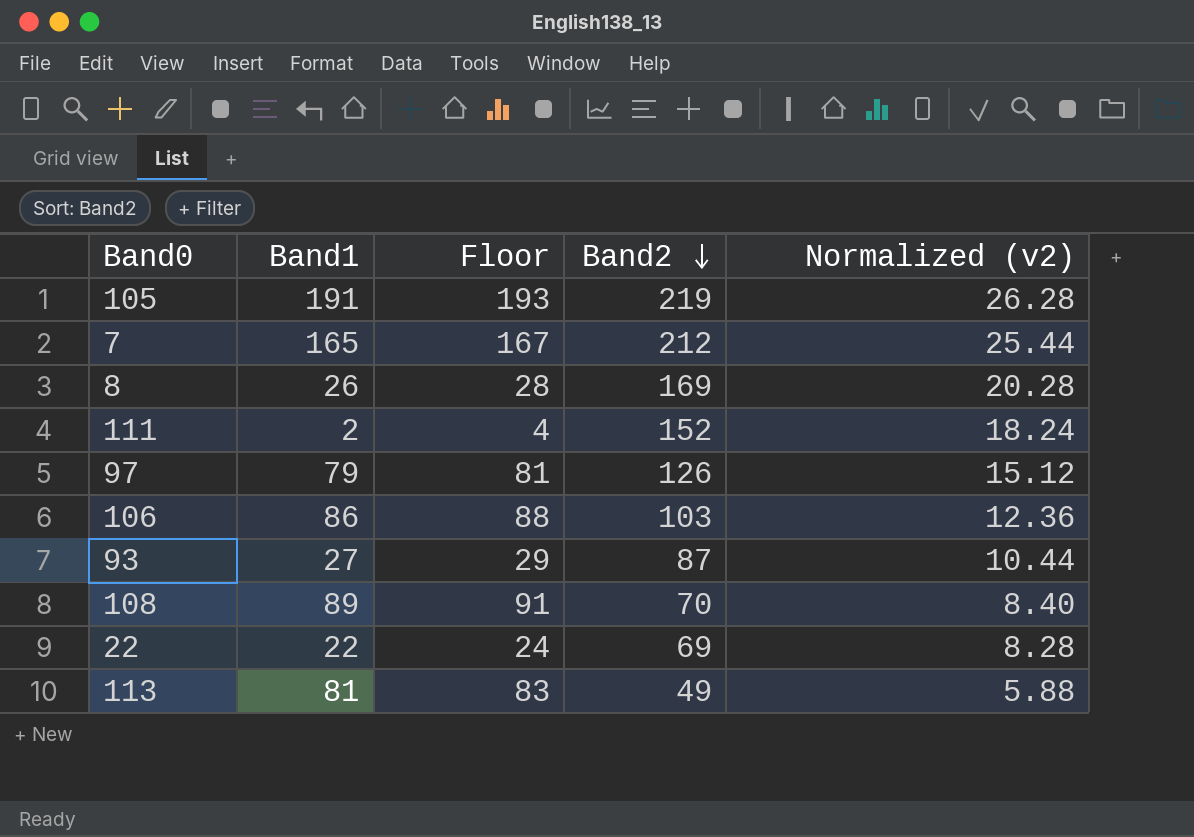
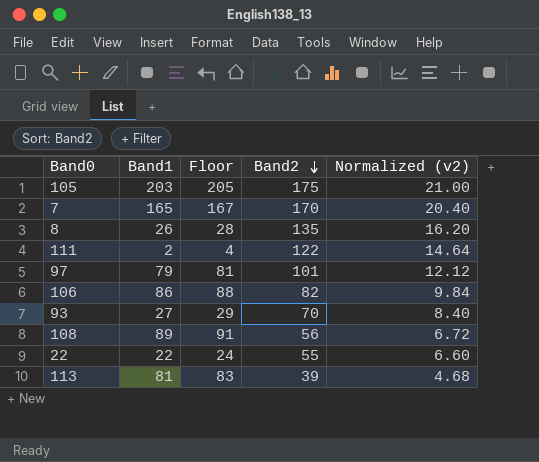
105 | Band1: 191 -> 203
105 | Floor: 193 -> 205
105 | Band2: 219 -> 175
105 | Normalized (v2): 26.28 -> 21.00
7 | Band2: 212 -> 170
7 | Normalized (v2): 25.44 -> 20.40
8 | Band2: 169 -> 135
8 | Normalized (v2): 20.28 -> 16.20
111 | Band2: 152 -> 122
111 | Normalized (v2): 18.24 -> 14.64
97 | Band2: 126 -> 101
97 | Normalized (v2): 15.12 -> 12.12
106 | Band2: 103 -> 82
106 | Normalized (v2): 12.36 -> 9.84
93 | Band2: 87 -> 70
93 | Normalized (v2): 10.44 -> 8.40
108 | Band2: 70 -> 56
108 | Normalized (v2): 8.40 -> 6.72
22 | Band2: 69 -> 55
22 | Normalized (v2): 8.28 -> 6.60
113 | Band2: 49 -> 39
113 | Normalized (v2): 5.88 -> 4.68

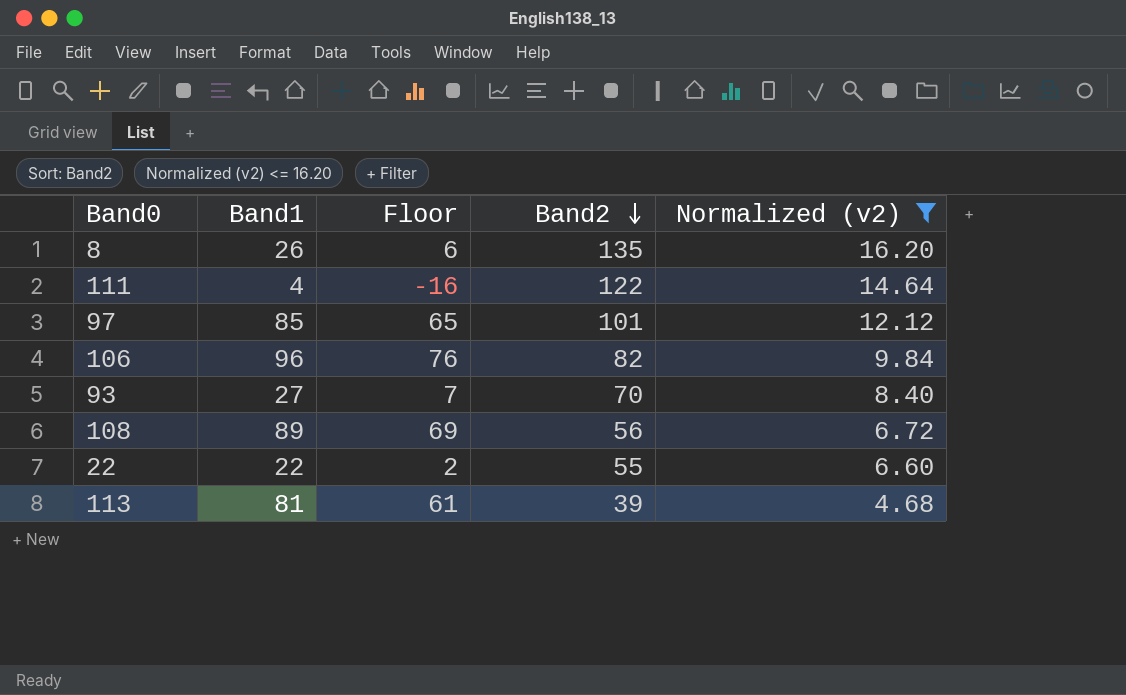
filter: none -> Normalized (v2) <= 16.20
column Floor | formula: [Band1] + 2 -> [Band1] - 20
111 | Band1: 2 -> 4
97 | Band1: 79 -> 85
106 | Band1: 86 -> 96

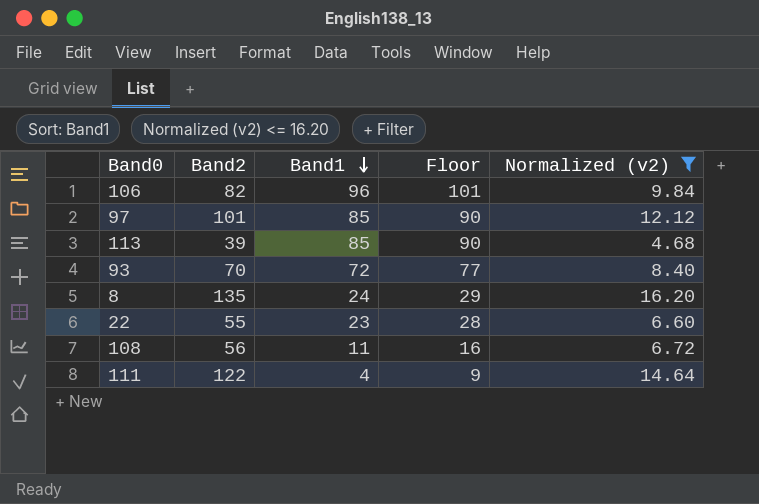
row order: Band2 descending -> Band1 descending
column Band2 | position: 4 -> 2
column Floor | formula: [Band1] - 20 -> [Band1] + 5
113 | Band1: 81 -> 85
93 | Band1: 27 -> 72
8 | Band1: 26 -> 24
22 | Band1: 22 -> 23
108 | Band1: 89 -> 11

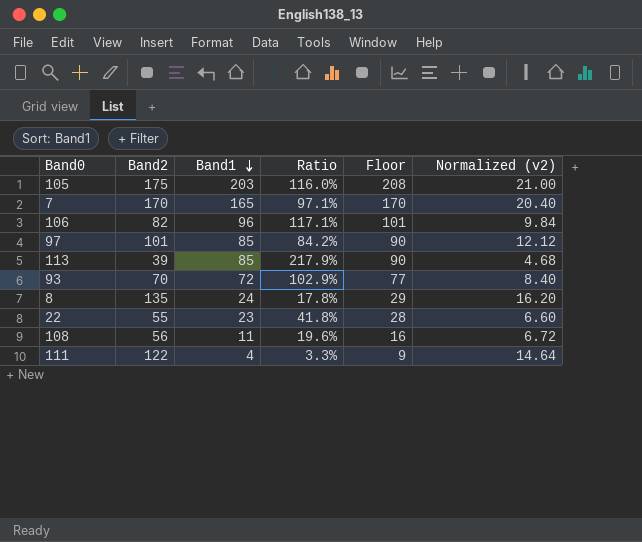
filter: Normalized (v2) <= 16.20 -> none
column Ratio | formula: none -> [Band1] / [Band2]

